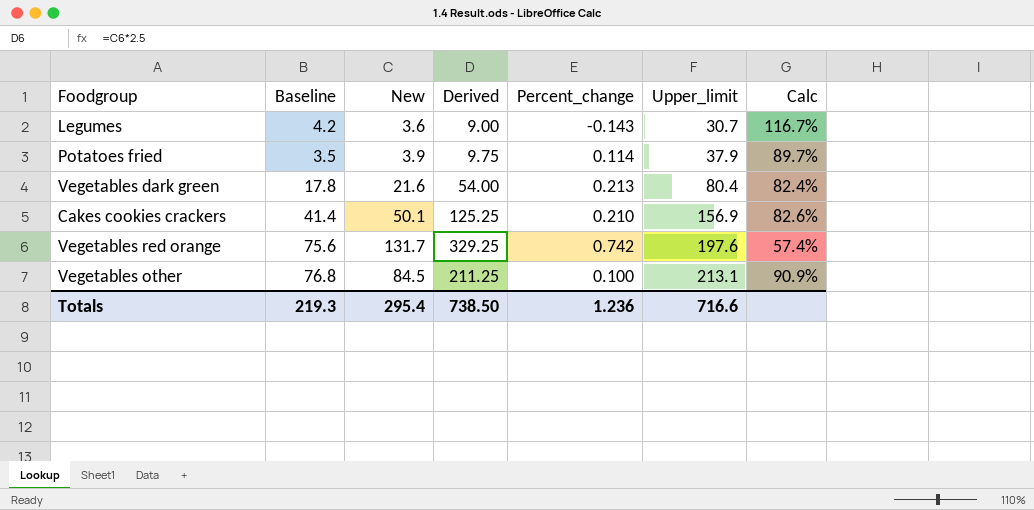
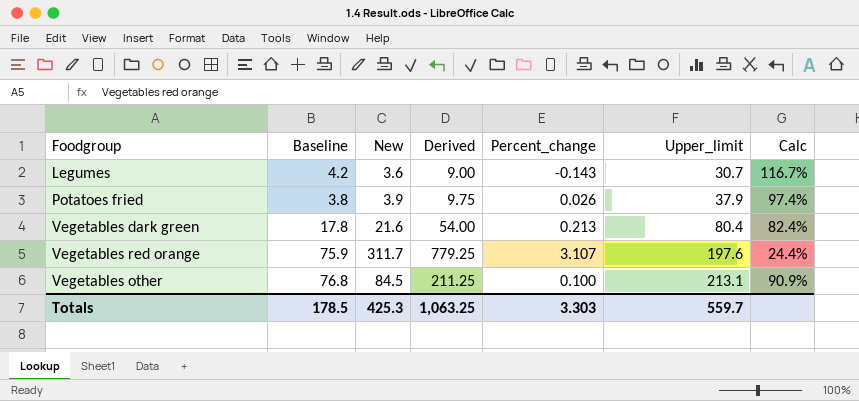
row Cakes cookies crackers: 41.4 | 50.1 | 125.25 | 0.210 | 156.9 | 82.6% -> none
Potatoes fried | Baseline: 3.5 -> 3.8
Potatoes fried | Percent_change: 0.114 -> 0.026
Potatoes fried | Calc: 89.7% -> 97.4%
Vegetables red orange | Baseline: 75.6 -> 75.9
Vegetables red orange | New: 131.7 -> 311.7
Vegetables red orange | Derived: 329.25 -> 779.25
Vegetables red orange | Percent_change: 0.742 -> 3.107
Vegetables red orange | Calc: 57.4% -> 24.4%
Totals | Baseline: 219.3 -> 178.5
Totals | New: 295.4 -> 425.3
Totals | Derived: 738.50 -> 1,063.25
Totals | Percent_change: 1.236 -> 3.303
Totals | Upper_limit: 716.6 -> 559.7

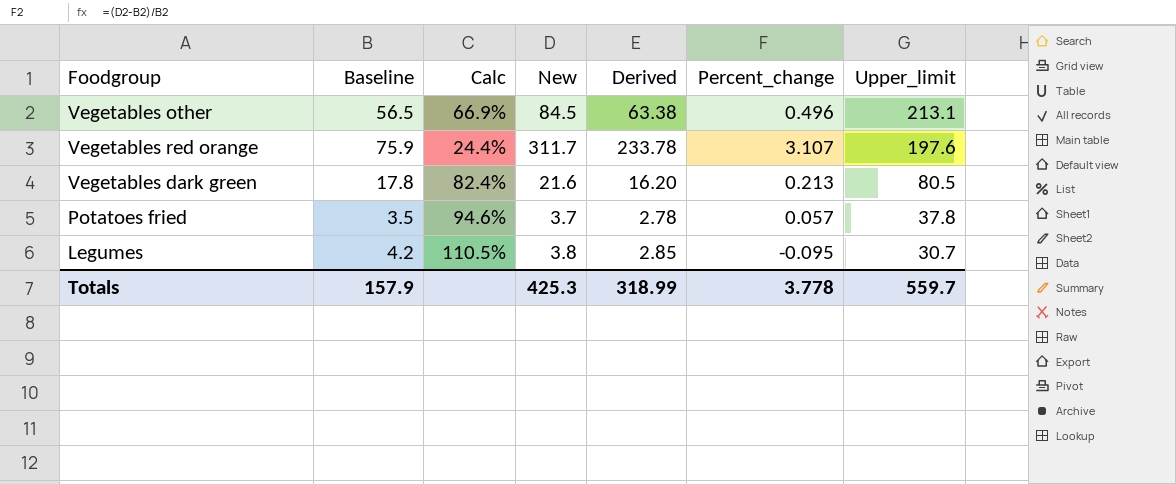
row order: Upper_limit ascending -> Upper_limit descending
column Calc | position: 7 -> 3
column Derived | formula: [New] * 2.5 -> [New] * 0.75
Vegetables other | Baseline: 76.8 -> 56.5
Vegetables other | Calc: 90.9% -> 66.9%
Vegetables other | Percent_change: 0.100 -> 0.496
Vegetables dark green | Upper_limit: 80.4 -> 80.5
Potatoes fried | Baseline: 3.8 -> 3.5
Potatoes fried | Calc: 97.4% -> 94.6%
Potatoes fried | New: 3.9 -> 3.7
Potatoes fried | Percent_change: 0.026 -> 0.057
Potatoes fried | Upper_limit: 37.9 -> 37.8
Legumes | Calc: 116.7% -> 110.5%
Legumes | New: 3.6 -> 3.8
Legumes | Percent_change: -0.143 -> -0.095
Totals | Baseline: 178.5 -> 157.9
Totals | Derived: 1,063.25 -> 318.99
Totals | Percent_change: 3.303 -> 3.778

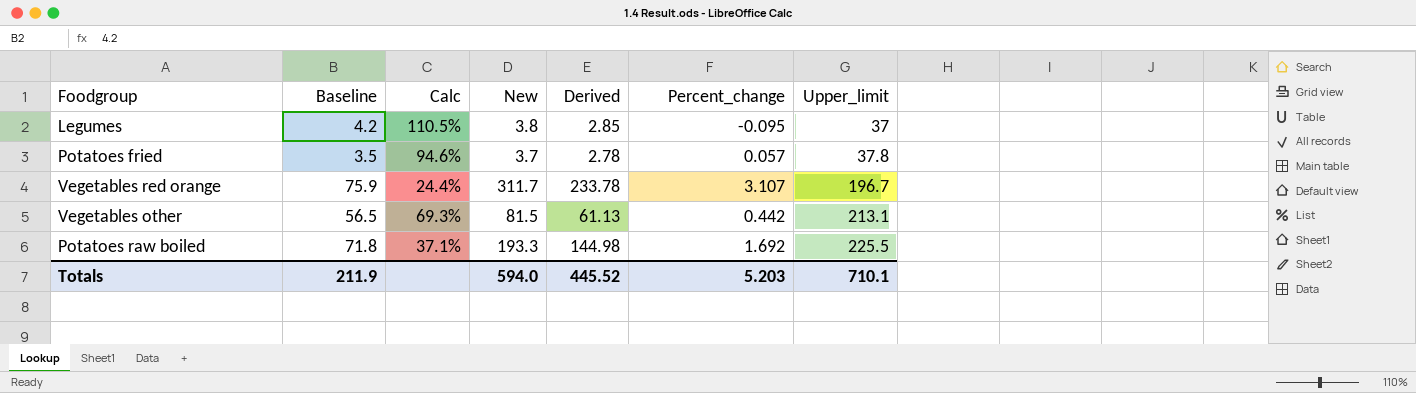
row order: Upper_limit descending -> Upper_limit ascending
row Vegetables dark green: 17.8 | 82.4% | 21.6 | 16.20 | 0.213 | 80.5 -> none
Legumes | Upper_limit: 30.7 -> 37
Vegetables red orange | Upper_limit: 197.6 -> 196.7
Vegetables other | Calc: 66.9% -> 69.3%
Vegetables other | New: 84.5 -> 81.5
Vegetables other | Derived: 63.38 -> 61.13
Vegetables other | Percent_change: 0.496 -> 0.442
row Potatoes raw boiled: none -> 71.8 | 37.1% | 193.3 | 144.98 | 1.692 | 225.5
Totals | Baseline: 157.9 -> 211.9
Totals | New: 425.3 -> 594.0
Totals | Derived: 318.99 -> 445.52
Totals | Percent_change: 3.778 -> 5.203
Totals | Upper_limit: 559.7 -> 710.1

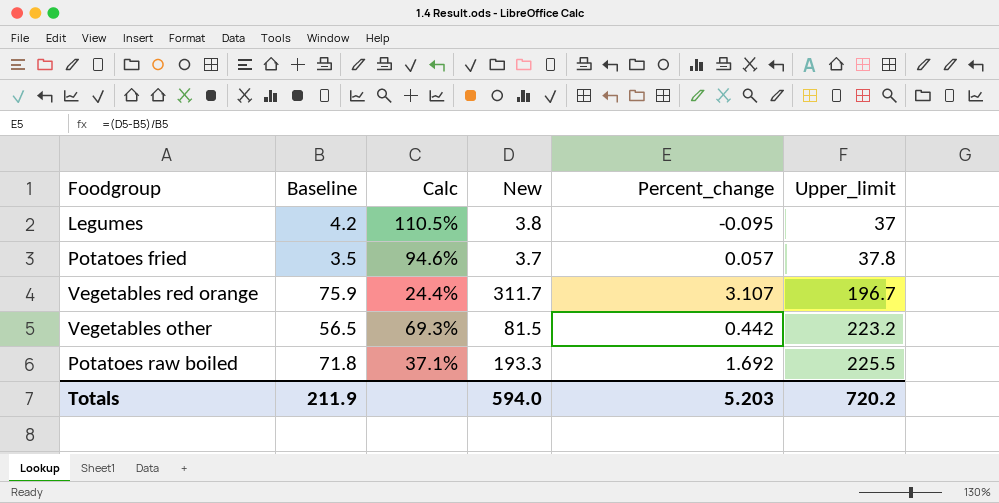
column Derived | formula: [New] * 0.75 -> none
Vegetables other | Upper_limit: 213.1 -> 223.2
Totals | Upper_limit: 710.1 -> 720.2

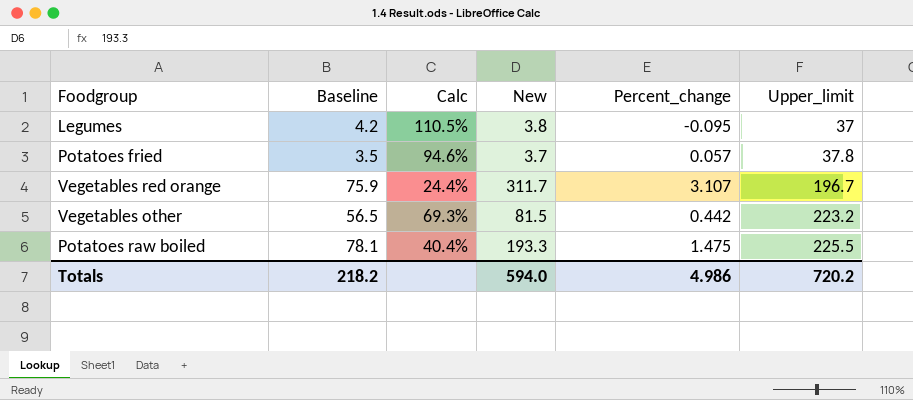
Potatoes raw boiled | Baseline: 71.8 -> 78.1
Potatoes raw boiled | Calc: 37.1% -> 40.4%
Potatoes raw boiled | Percent_change: 1.692 -> 1.475
Totals | Baseline: 211.9 -> 218.2
Totals | Percent_change: 5.203 -> 4.986

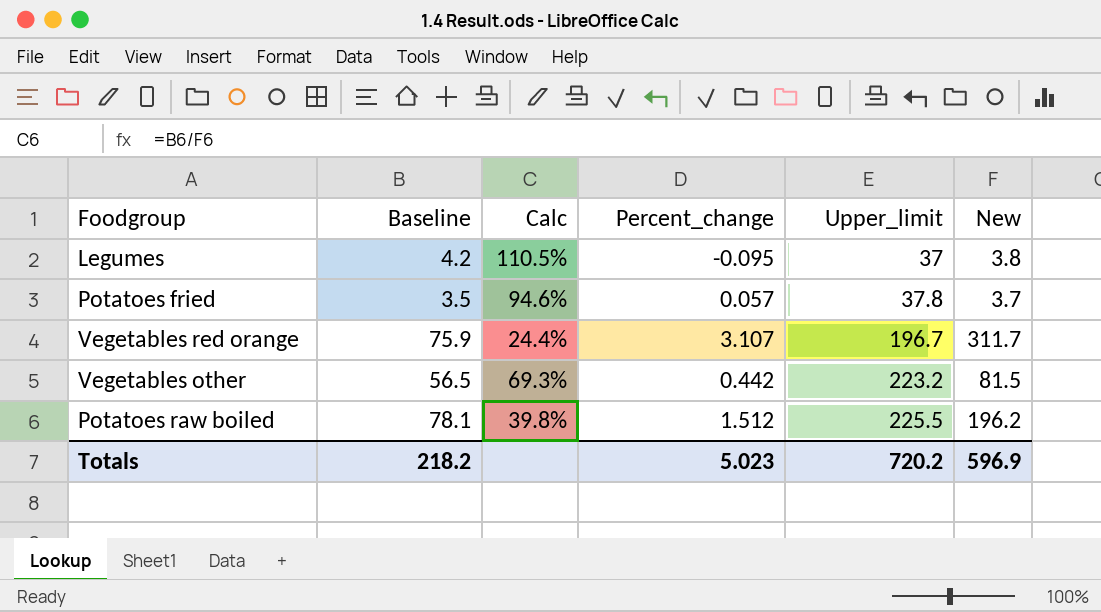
column New | position: 4 -> 6
Potatoes raw boiled | Calc: 40.4% -> 39.8%
Potatoes raw boiled | Percent_change: 1.475 -> 1.512
Potatoes raw boiled | New: 193.3 -> 196.2
Totals | Percent_change: 4.986 -> 5.023
Totals | New: 594.0 -> 596.9

